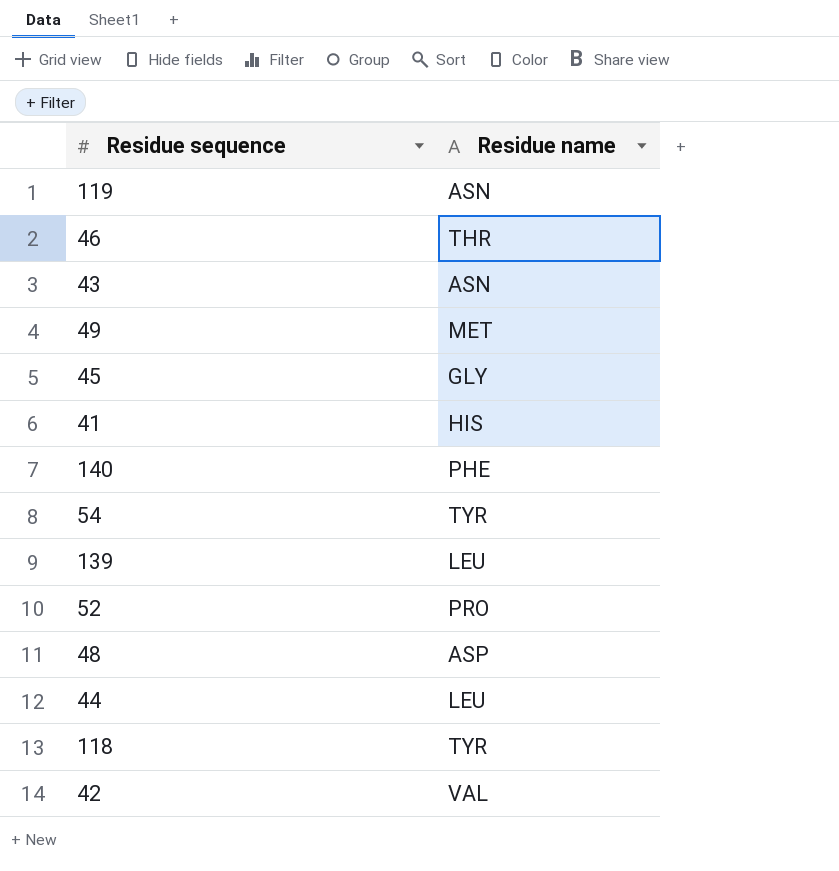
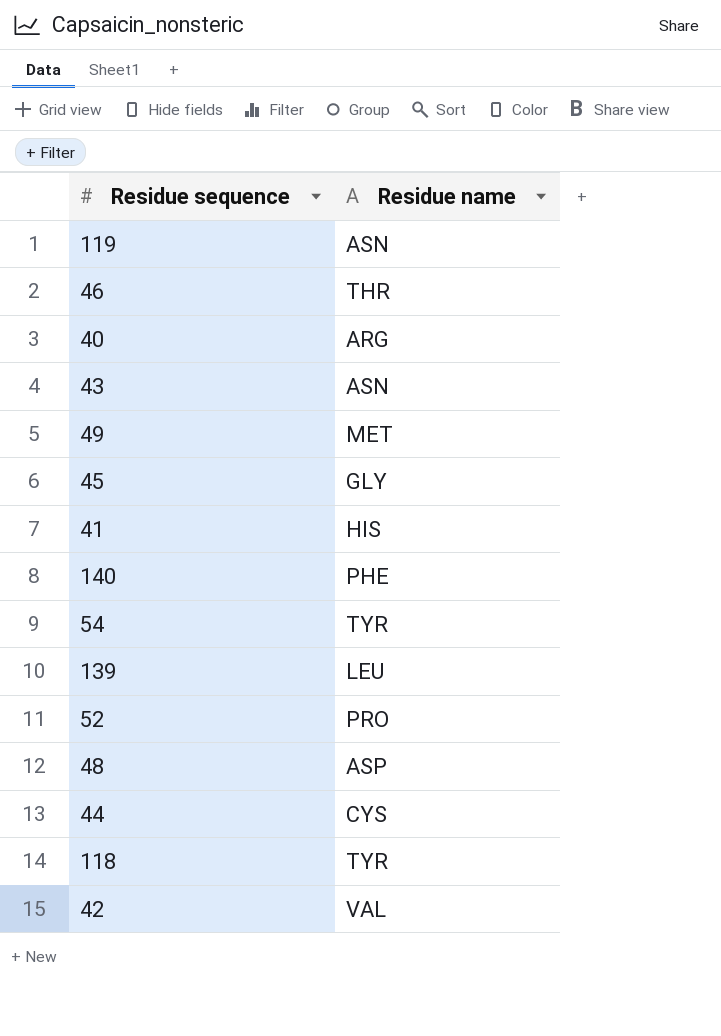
row 40: none -> ARG
44 | Residue name: LEU -> CYS

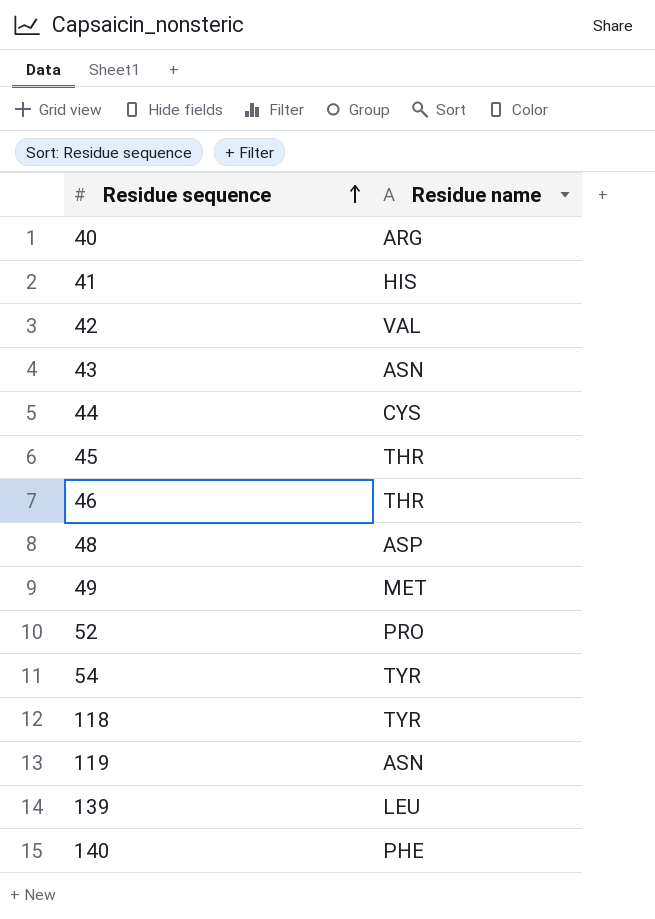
row order: none -> Residue sequence ascending
45 | Residue name: GLY -> THR

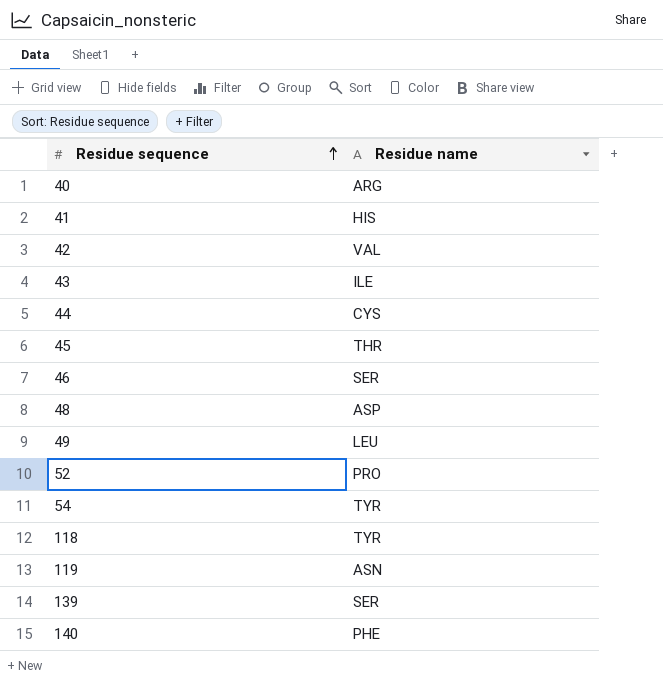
43 | Residue name: ASN -> ILE
46 | Residue name: THR -> SER
49 | Residue name: MET -> LEU
139 | Residue name: LEU -> SER

